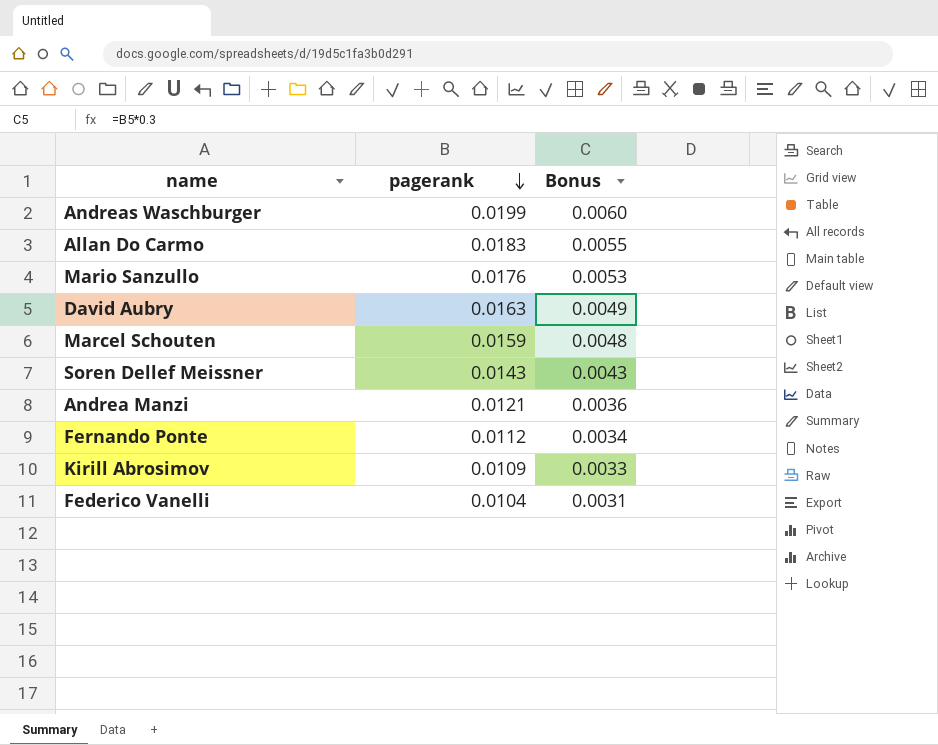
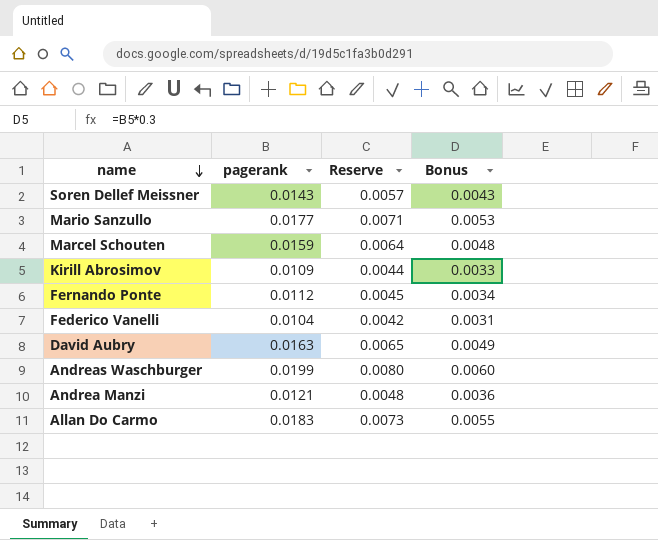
row order: pagerank descending -> name descending
column Reserve | formula: none -> [pagerank] * 0.4
Mario Sanzullo | pagerank: 0.0176 -> 0.0177

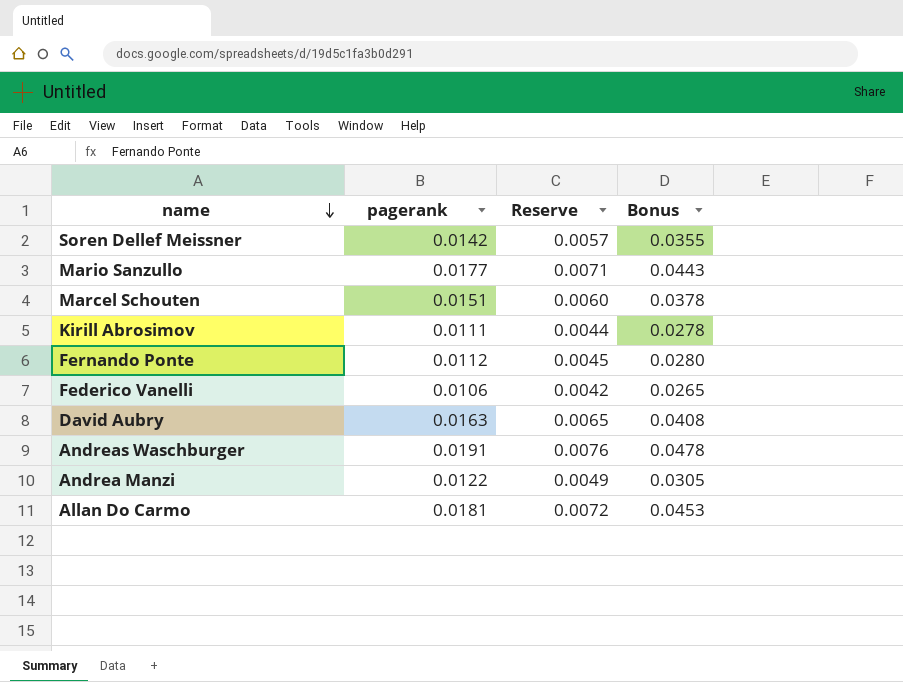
column Bonus | formula: [pagerank] * 0.3 -> [pagerank] * 2.5
Soren Dellef Meissner | pagerank: 0.0143 -> 0.0142
Marcel Schouten | pagerank: 0.0159 -> 0.0151
Marcel Schouten | Reserve: 0.0064 -> 0.0060
Kirill Abrosimov | pagerank: 0.0109 -> 0.0111
Federico Vanelli | pagerank: 0.0104 -> 0.0106
Andreas Waschburger | pagerank: 0.0199 -> 0.0191
Andreas Waschburger | Reserve: 0.0080 -> 0.0076
Andrea Manzi | pagerank: 0.0121 -> 0.0122
Andrea Manzi | Reserve: 0.0048 -> 0.0049
Allan Do Carmo | pagerank: 0.0183 -> 0.0181
Allan Do Carmo | Reserve: 0.0073 -> 0.0072

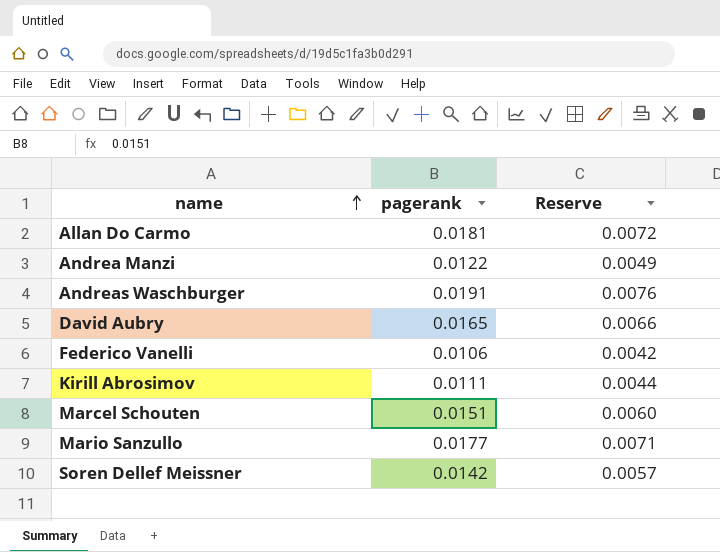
row order: name descending -> name ascending
column Bonus | formula: [pagerank] * 2.5 -> none
row Fernando Ponte: 0.0112 | 0.0045 | 0.0280 -> none
David Aubry | pagerank: 0.0163 -> 0.0165
David Aubry | Reserve: 0.0065 -> 0.0066

